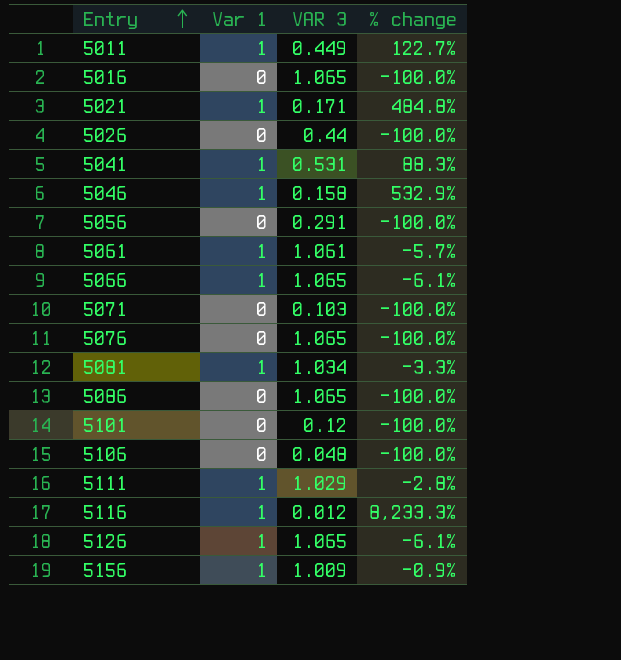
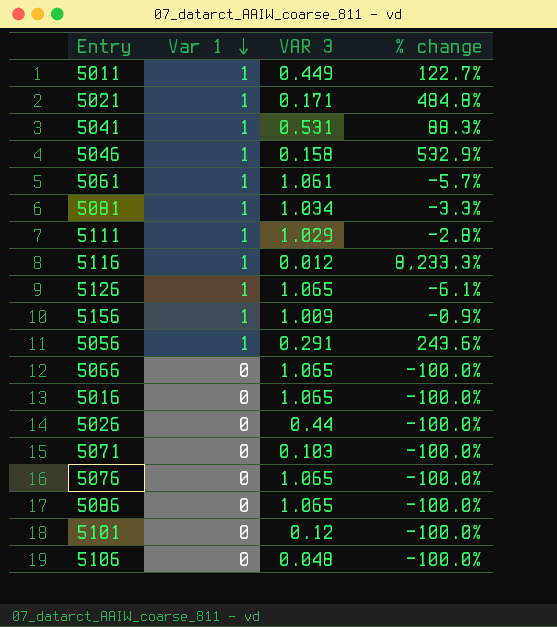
row order: Entry ascending -> Var 1 descending
5056 | Var 1: 0 -> 1
5056 | % change: -100.0% -> 243.6%
5066 | Var 1: 1 -> 0
5066 | % change: -6.1% -> -100.0%

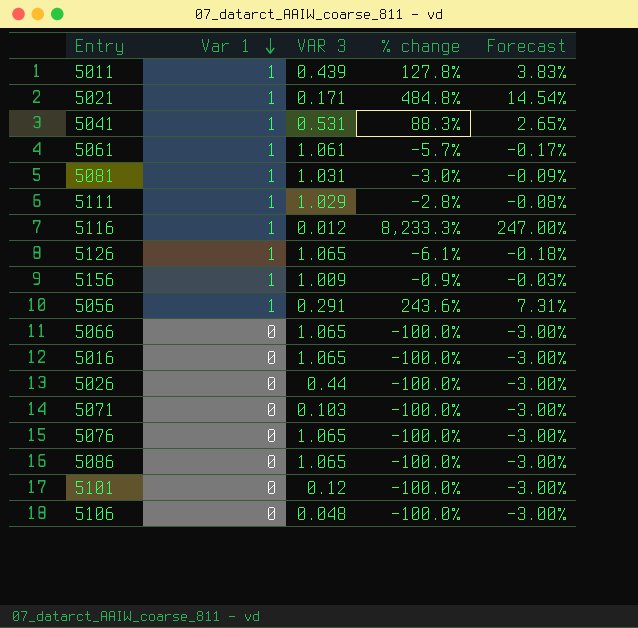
column Forecast | formula: none -> [% change] * 0.03
row 5046: 1 | 0.158 | 532.9% -> none
5011 | VAR 3: 0.449 -> 0.439
5011 | % change: 122.7% -> 127.8%
5081 | VAR 3: 1.034 -> 1.031
5081 | % change: -3.3% -> -3.0%

